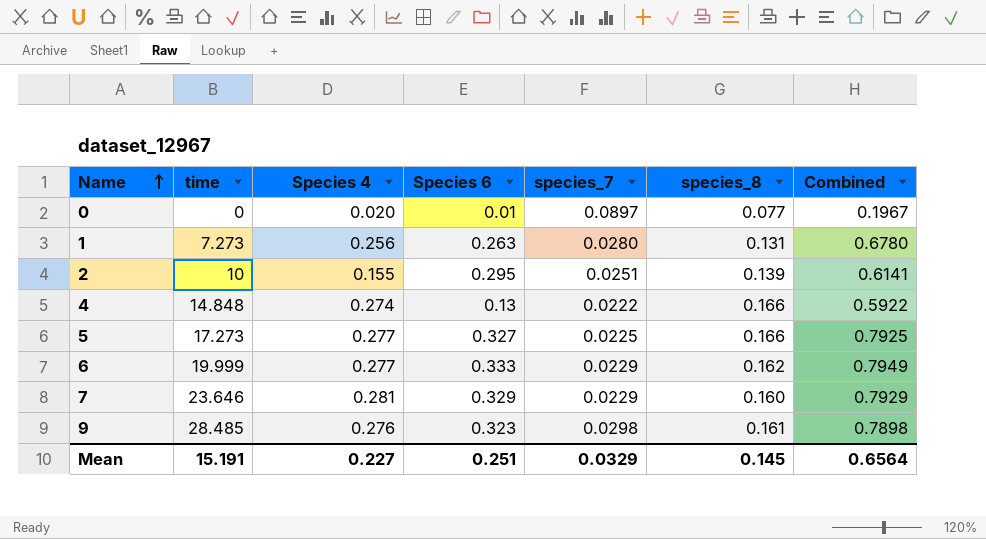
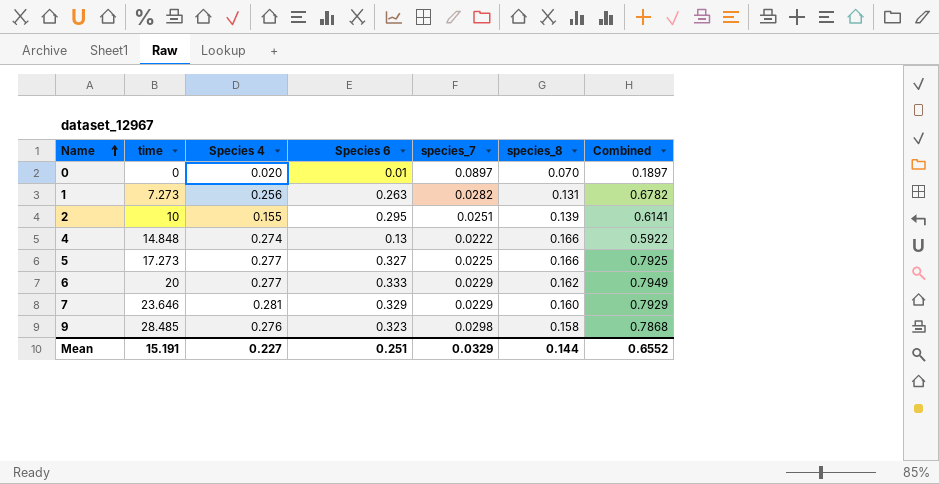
0 | species_8: 0.077 -> 0.070
0 | Combined: 0.1967 -> 0.1897
1 | species_7: 0.0280 -> 0.0282
1 | Combined: 0.6780 -> 0.6782
6 | time: 19.999 -> 20
9 | species_8: 0.161 -> 0.158
9 | Combined: 0.7898 -> 0.7868
Mean | species_8: 0.145 -> 0.144
Mean | Combined: 0.6564 -> 0.6552

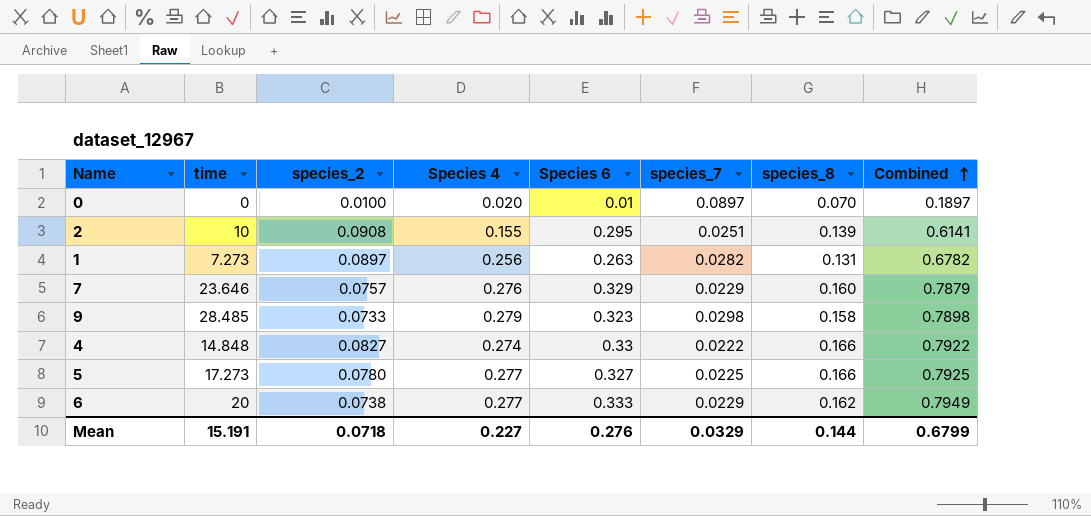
row order: Name ascending -> Combined ascending
column species_2 | position: none -> 3
7 | Species 4: 0.281 -> 0.276
7 | Combined: 0.7929 -> 0.7879
9 | Species 4: 0.276 -> 0.279
9 | Combined: 0.7868 -> 0.7898
4 | Species 6: 0.13 -> 0.33
4 | Combined: 0.5922 -> 0.7922
Mean | Species 6: 0.251 -> 0.276
Mean | Combined: 0.6552 -> 0.6799

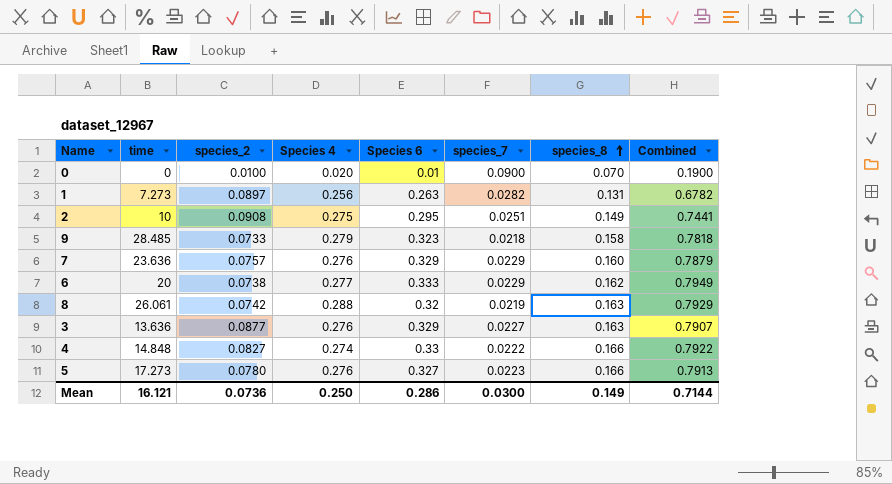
row order: Combined ascending -> species_8 ascending
0 | species_7: 0.0897 -> 0.0900
0 | Combined: 0.1897 -> 0.1900
2 | Species 4: 0.155 -> 0.275
2 | species_8: 0.139 -> 0.149
2 | Combined: 0.6141 -> 0.7441
9 | species_7: 0.0298 -> 0.0218
9 | Combined: 0.7898 -> 0.7818
7 | time: 23.646 -> 23.636
row 8: none -> 26.061 | 0.0742 | 0.288 | 0.32 | 0.0219 | 0.163 | 0.7929
row 3: none -> 13.636 | 0.0877 | 0.276 | 0.329 | 0.0227 | 0.163 | 0.7907
5 | Species 4: 0.277 -> 0.276
5 | species_7: 0.0225 -> 0.0223
5 | Combined: 0.7925 -> 0.7913
Mean | time: 15.191 -> 16.121
Mean | species_2: 0.0718 -> 0.0736
Mean | Species 4: 0.227 -> 0.250
Mean | Species 6: 0.276 -> 0.286
Mean | species_7: 0.0329 -> 0.0300
Mean | species_8: 0.144 -> 0.149
Mean | Combined: 0.6799 -> 0.7144

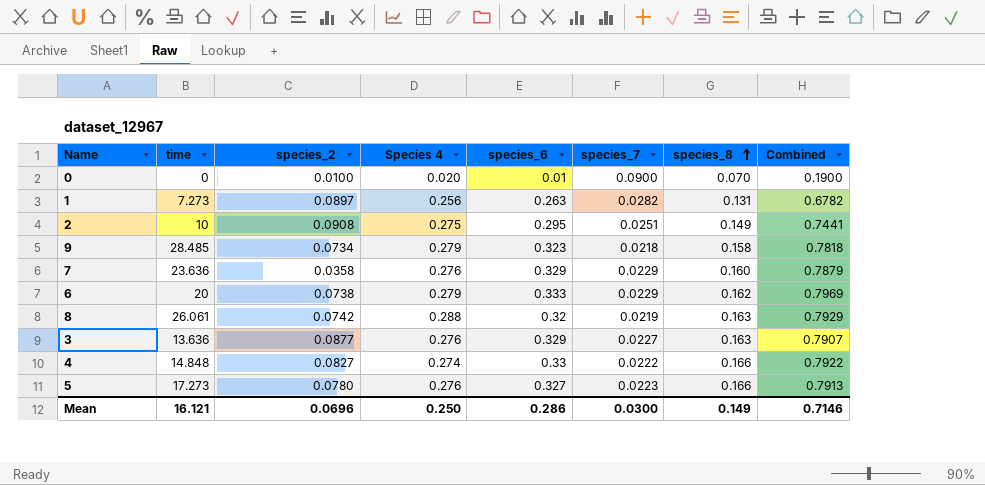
column name: Species 6 -> species_6
9 | species_2: 0.0733 -> 0.0734
7 | species_2: 0.0757 -> 0.0358
6 | Species 4: 0.277 -> 0.279
6 | Combined: 0.7949 -> 0.7969
Mean | species_2: 0.0736 -> 0.0696
Mean | Combined: 0.7144 -> 0.7146

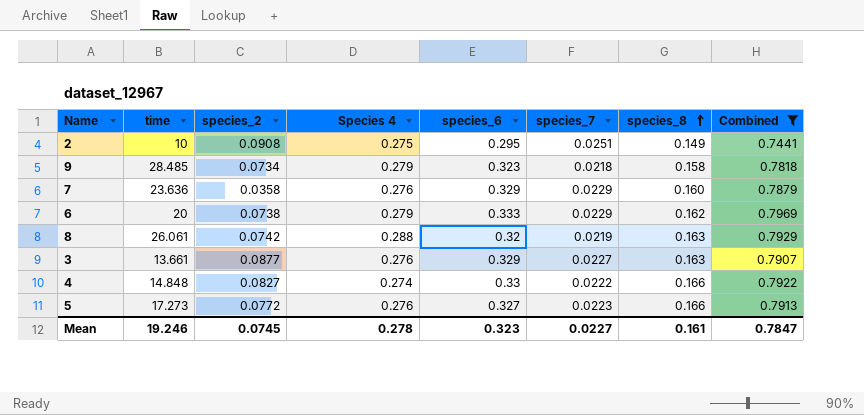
filter: none -> Combined >= 0.7441
3 | time: 13.636 -> 13.661
5 | species_2: 0.0780 -> 0.0772
Mean | time: 16.121 -> 19.246
Mean | species_2: 0.0696 -> 0.0745
Mean | Species 4: 0.250 -> 0.278
Mean | species_6: 0.286 -> 0.323
Mean | species_7: 0.0300 -> 0.0227
Mean | species_8: 0.149 -> 0.161
Mean | Combined: 0.7146 -> 0.7847

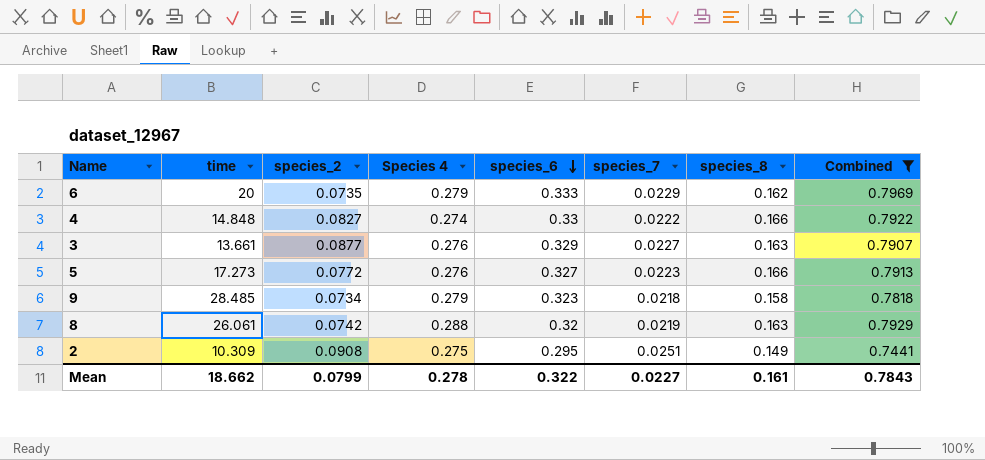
row order: species_8 ascending -> species_6 descending
row 7: 23.636 | 0.0358 | 0.276 | 0.329 | 0.0229 | 0.160 | 0.7879 -> none
6 | species_2: 0.0738 -> 0.0735
2 | time: 10 -> 10.309
Mean | time: 19.246 -> 18.662
Mean | species_2: 0.0745 -> 0.0799
Mean | species_6: 0.323 -> 0.322
Mean | Combined: 0.7847 -> 0.7843

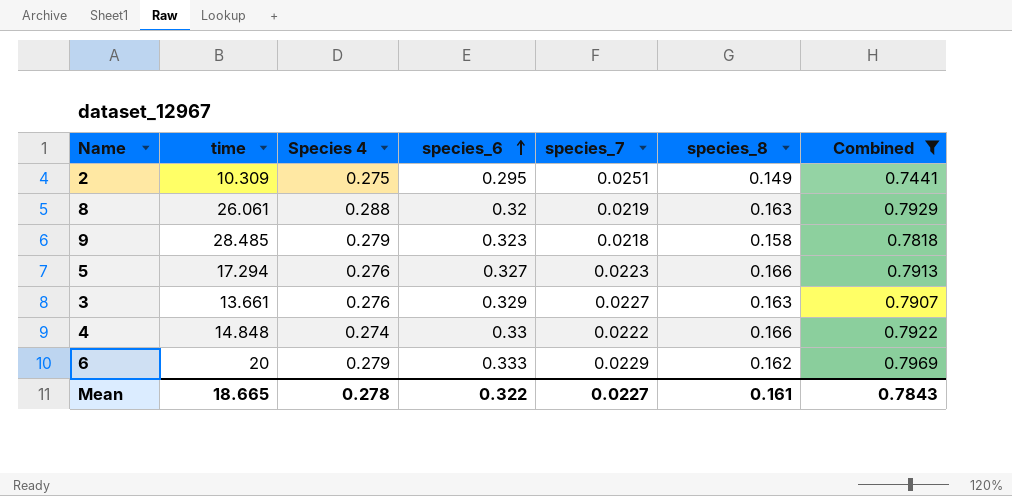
row order: species_6 descending -> species_6 ascending
column species_2 | position: 3 -> none
5 | time: 17.273 -> 17.294
Mean | time: 18.662 -> 18.665

